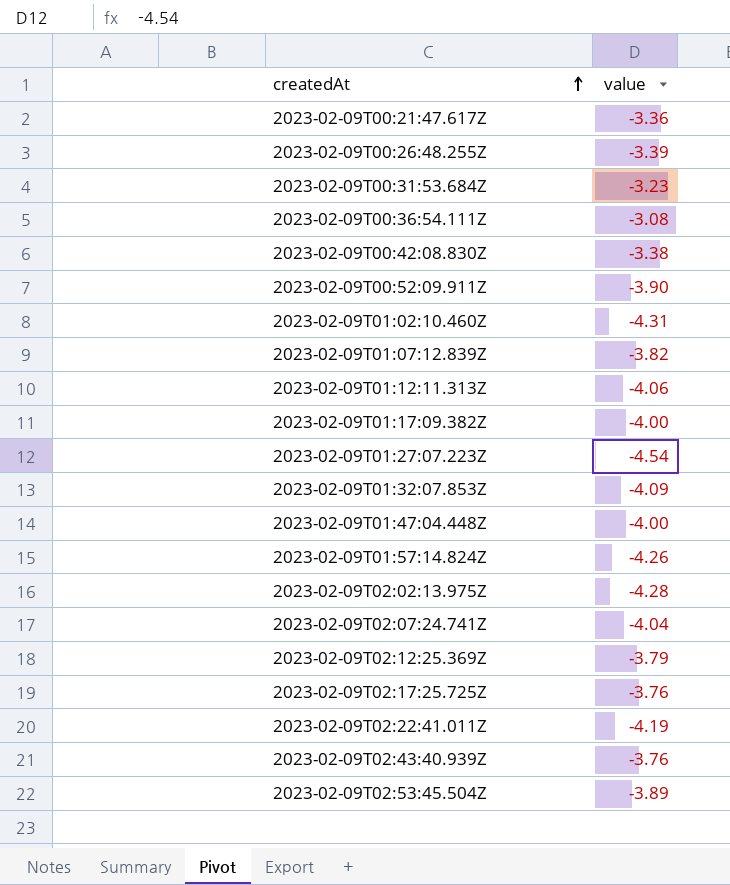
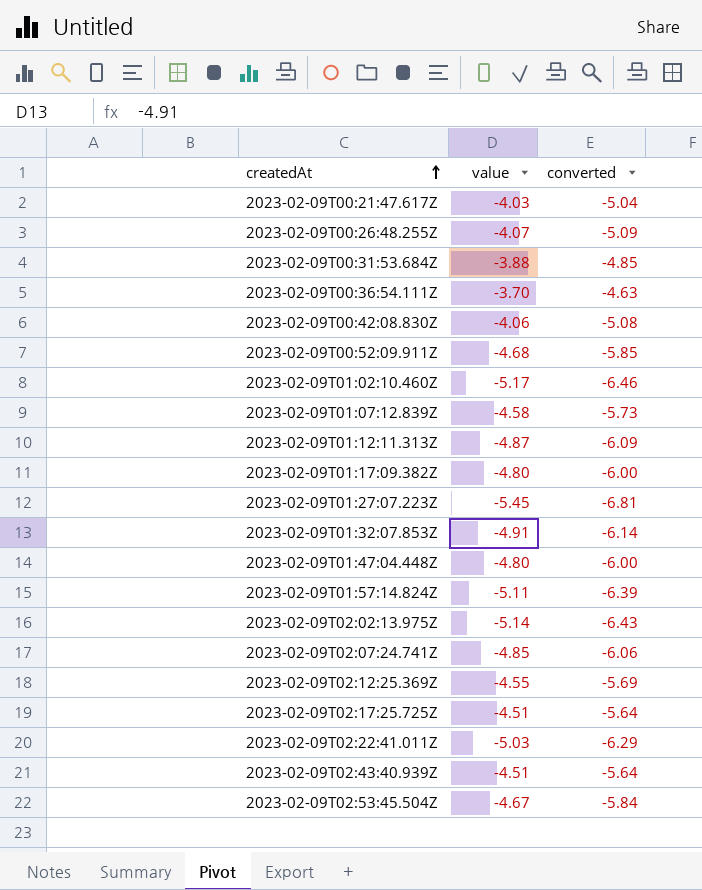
column converted | formula: none -> [value] * 1.25
2023-02-09T00:21:47.617Z | value: -3.36 -> -4.03
2023-02-09T00:26:48.255Z | value: -3.39 -> -4.07
2023-02-09T00:31:53.684Z | value: -3.23 -> -3.88
2023-02-09T00:36:54.111Z | value: -3.08 -> -3.70
2023-02-09T00:42:08.830Z | value: -3.38 -> -4.06
2023-02-09T00:52:09.911Z | value: -3.90 -> -4.68
2023-02-09T01:02:10.460Z | value: -4.31 -> -5.17
2023-02-09T01:07:12.839Z | value: -3.82 -> -4.58
2023-02-09T01:12:11.313Z | value: -4.06 -> -4.87
2023-02-09T01:17:09.382Z | value: -4.00 -> -4.80
2023-02-09T01:27:07.223Z | value: -4.54 -> -5.45
2023-02-09T01:32:07.853Z | value: -4.09 -> -4.91
2023-02-09T01:47:04.448Z | value: -4.00 -> -4.80
2023-02-09T01:57:14.824Z | value: -4.26 -> -5.11
2023-02-09T02:02:13.975Z | value: -4.28 -> -5.14
2023-02-09T02:07:24.741Z | value: -4.04 -> -4.85
2023-02-09T02:12:25.369Z | value: -3.79 -> -4.55
2023-02-09T02:17:25.725Z | value: -3.76 -> -4.51
2023-02-09T02:22:41.011Z | value: -4.19 -> -5.03
2023-02-09T02:43:40.939Z | value: -3.76 -> -4.51
2023-02-09T02:53:45.504Z | value: -3.89 -> -4.67

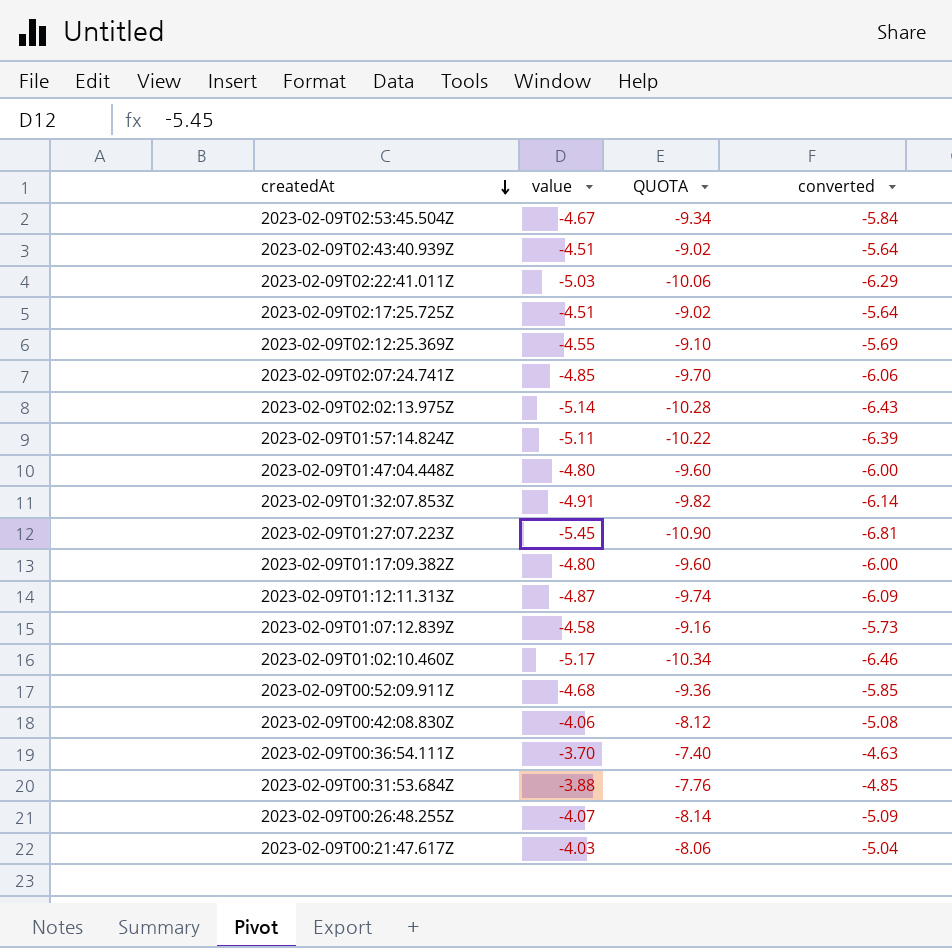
row order: createdAt ascending -> createdAt descending
column QUOTA | formula: none -> [value] * 2

